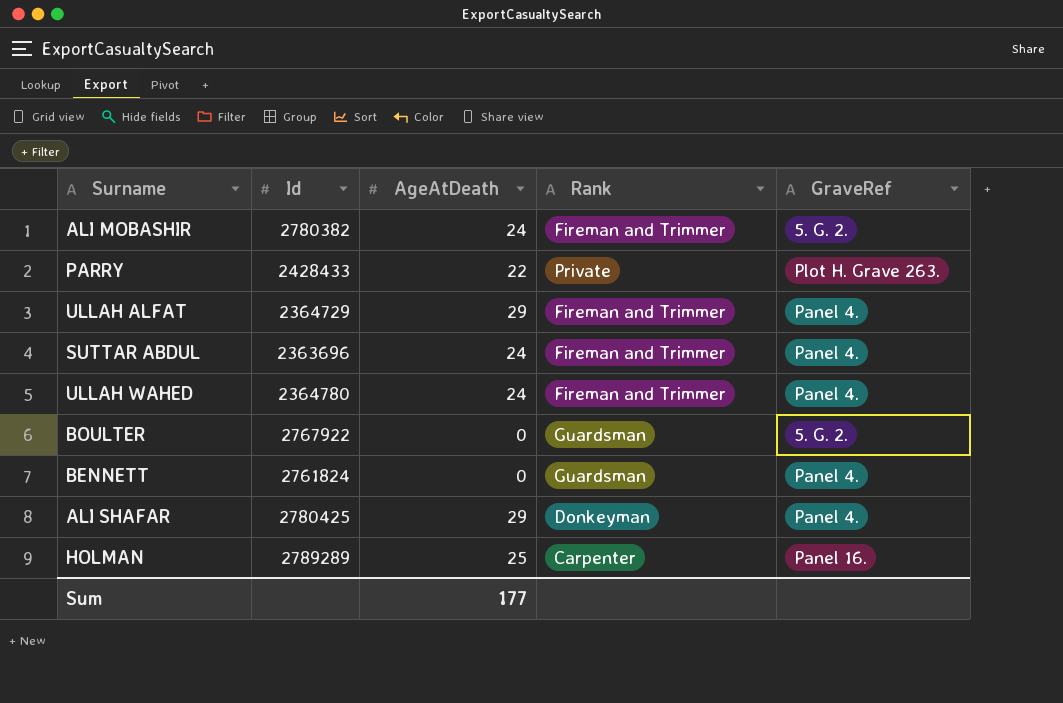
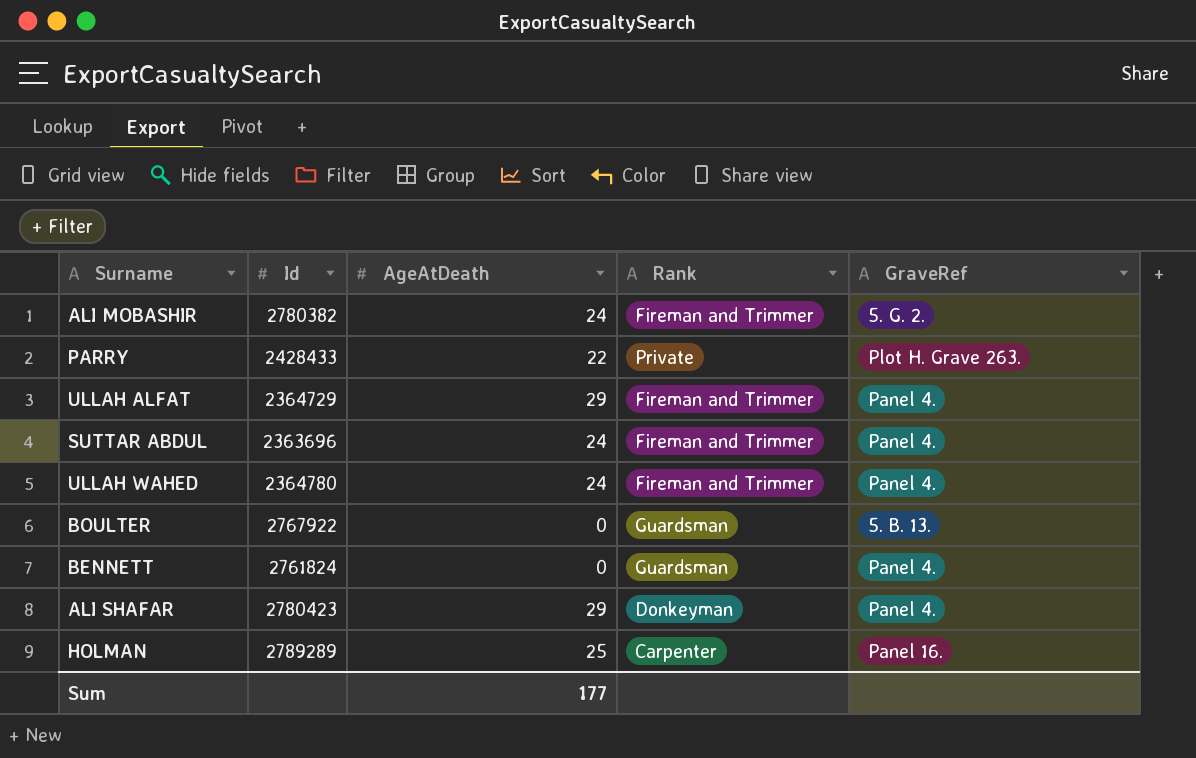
BOULTER | GraveRef: 5. G. 2. -> 5. B. 13.
ALI SHAFAR | Id: 2780425 -> 2780423

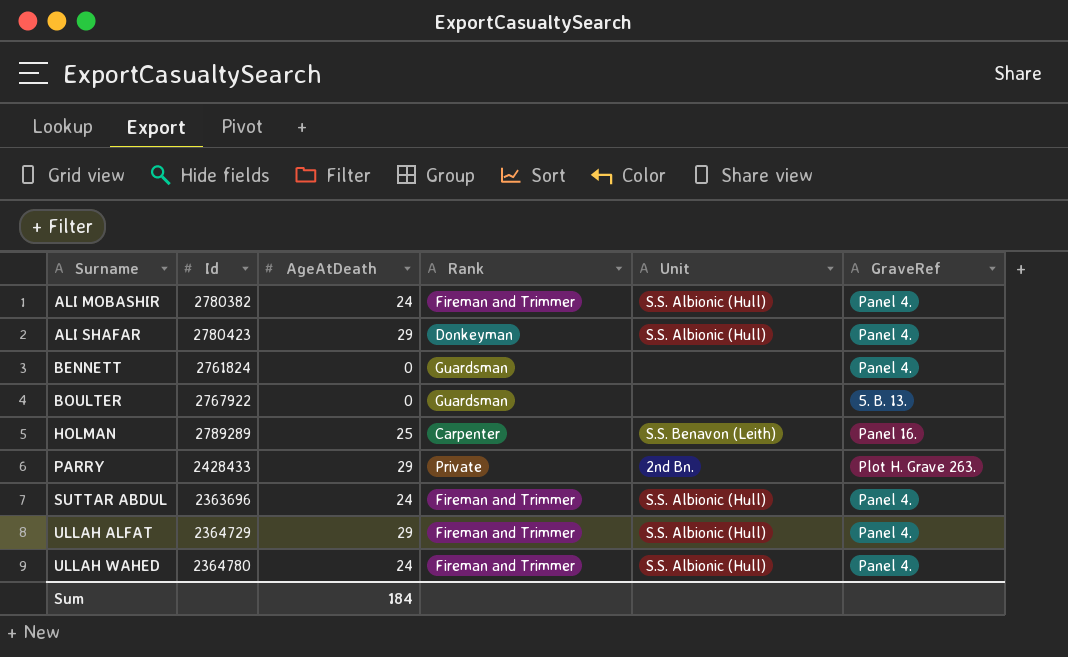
row order: none -> Surname ascending
column Unit | position: none -> 5
ALI MOBASHIR | GraveRef: 5. G. 2. -> Panel 4.
PARRY | AgeAtDeath: 22 -> 29
Sum | AgeAtDeath: 177 -> 184

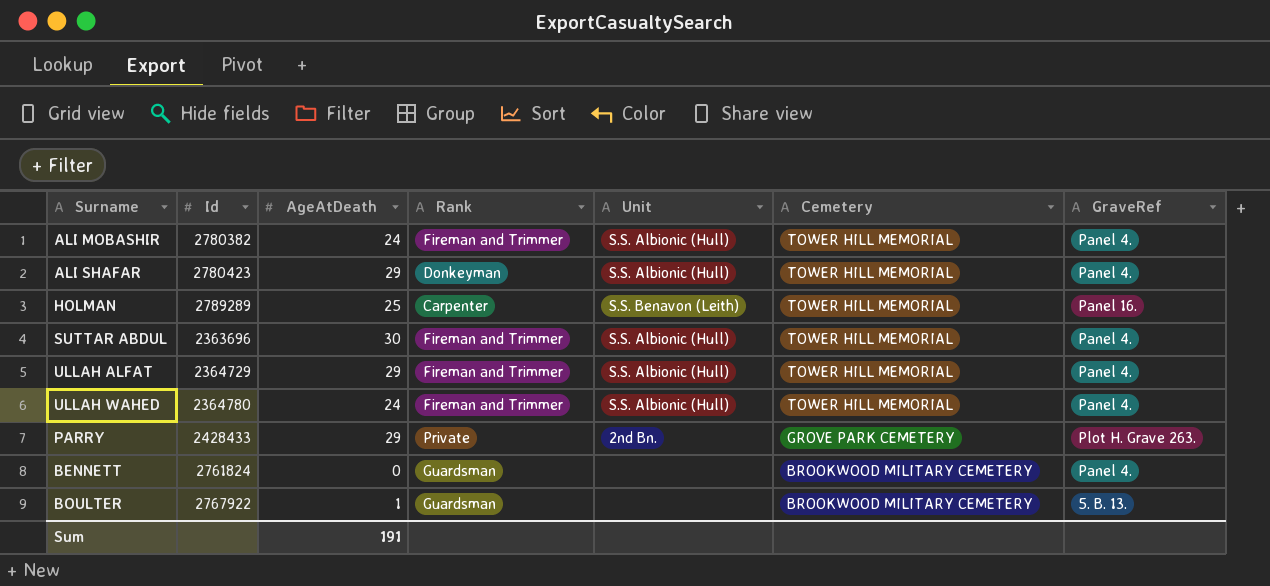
row order: Surname ascending -> Cemetery descending
column Cemetery | position: none -> 6
SUTTAR ABDUL | AgeAtDeath: 24 -> 30
BOULTER | AgeAtDeath: 0 -> 1
Sum | AgeAtDeath: 184 -> 191

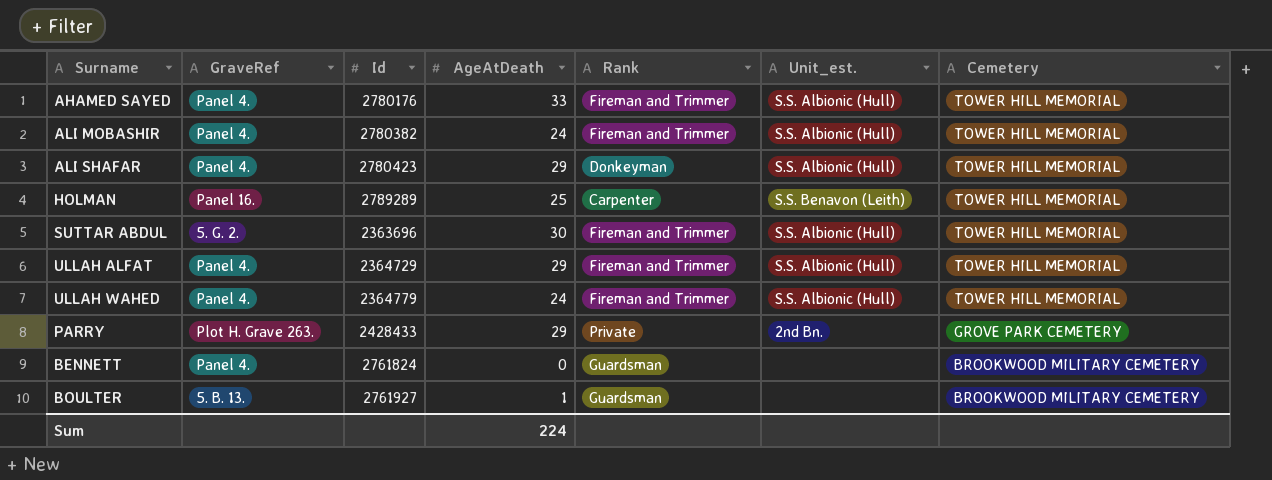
column GraveRef | position: 7 -> 2
column name: Unit -> Unit_est.
row AHAMED SAYED: none -> Panel 4. | 2780176 | 33 | Fireman and Trimmer | S.S. Albionic (Hull) | TOWER HILL MEMORIAL
SUTTAR ABDUL | GraveRef: Panel 4. -> 5. G. 2.
ULLAH WAHED | Id: 2364780 -> 2364779
BOULTER | Id: 2767922 -> 2761927
Sum | AgeAtDeath: 191 -> 224

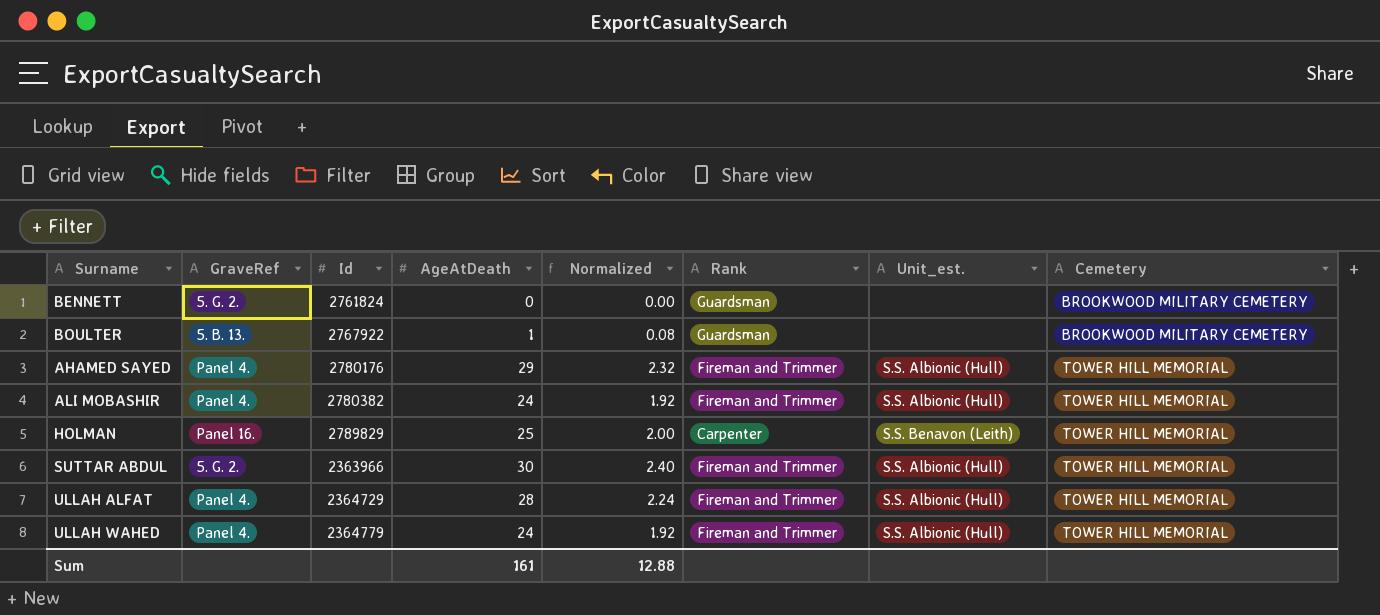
row order: Cemetery descending -> Cemetery ascending
column Normalized | formula: none -> [AgeAtDeath] * 0.08
row ALI SHAFAR: Panel 4. | 2780423 | 29 | Donkeyman | S.S. Albionic (Hull) | TOWER HILL MEMORIAL -> none
row PARRY: Plot H. Grave 263. | 2428433 | 29 | Private | 2nd Bn. | GROVE PARK CEMETERY -> none
BENNETT | GraveRef: Panel 4. -> 5. G. 2.
BOULTER | Id: 2761927 -> 2767922
AHAMED SAYED | AgeAtDeath: 33 -> 29
HOLMAN | Id: 2789289 -> 2789829
SUTTAR ABDUL | Id: 2363696 -> 2363966
ULLAH ALFAT | AgeAtDeath: 29 -> 28
Sum | AgeAtDeath: 224 -> 161

